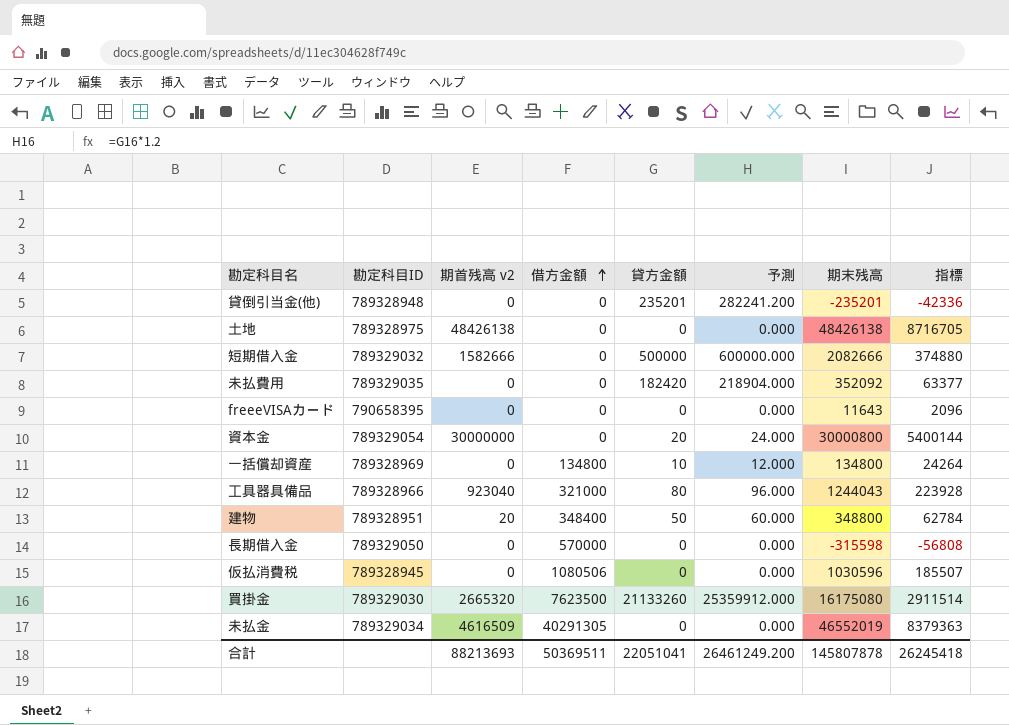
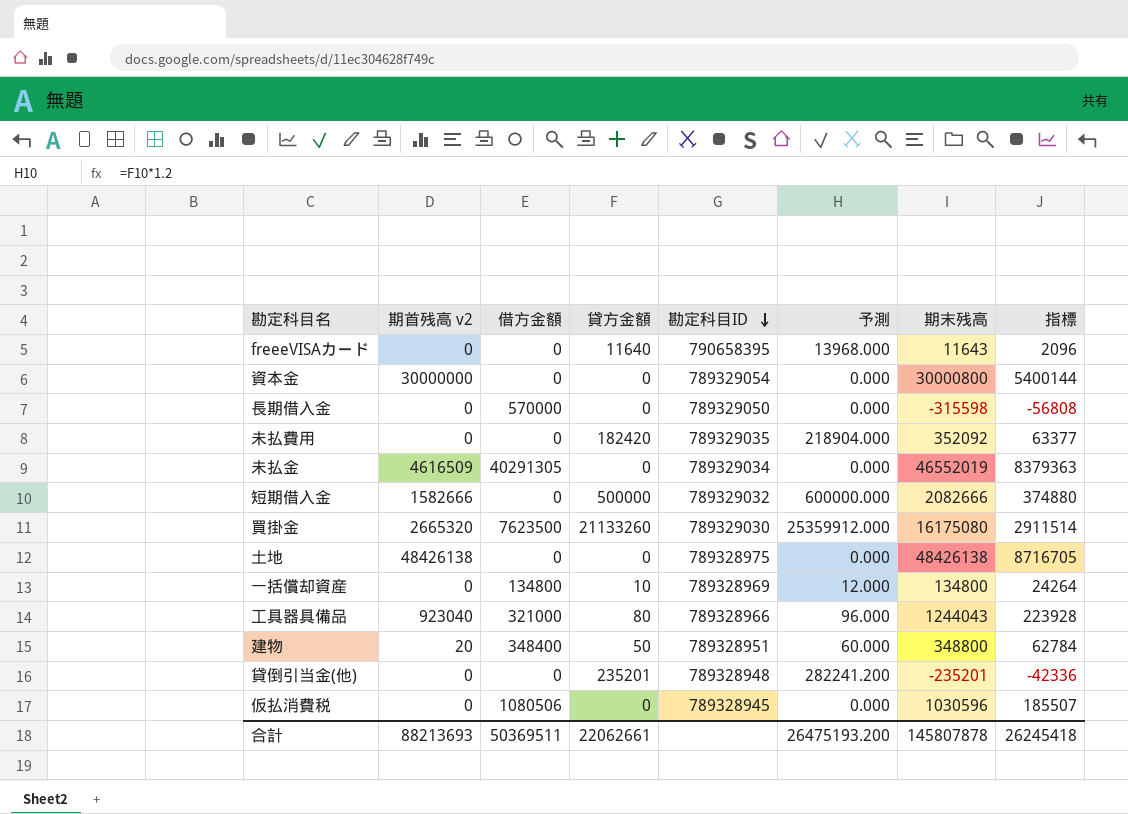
row order: 借方金額 ascending -> 勘定科目ID descending
column 勘定科目ID | position: 2 -> 5
freeeVISAカード | 貸方金額: 0 -> 11640
freeeVISAカード | 予測: 0.000 -> 13968.000
資本金 | 貸方金額: 20 -> 0
資本金 | 予測: 24.000 -> 0.000
合計 | 貸方金額: 22051041 -> 22062661
合計 | 予測: 26461249.200 -> 26475193.200

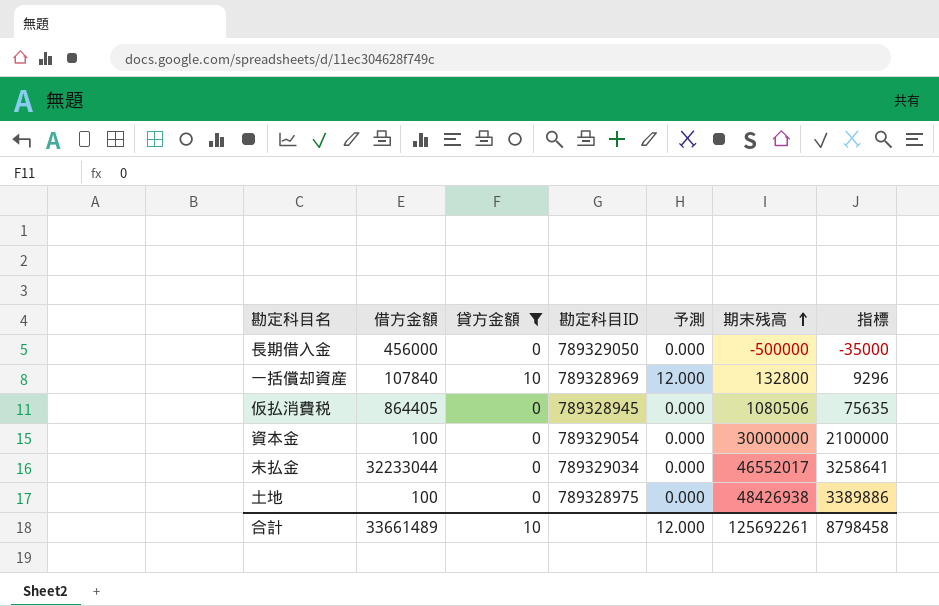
filter: none -> 貸方金額 <= 10
row order: 勘定科目ID descending -> 期末残高 ascending
column 期首残高 v2 | position: 2 -> none
column 指標 | formula: [期末残高] * 0.18 -> [期末残高] * 0.07
長期借入金 | 借方金額: 570000 -> 456000
長期借入金 | 期末残高: -315598 -> -500000
一括償却資産 | 借方金額: 134800 -> 107840
一括償却資産 | 期末残高: 134800 -> 132800
仮払消費税 | 借方金額: 1080506 -> 864405
仮払消費税 | 期末残高: 1030596 -> 1080506
資本金 | 借方金額: 0 -> 100
資本金 | 期末残高: 30000800 -> 30000000
未払金 | 借方金額: 40291305 -> 32233044
未払金 | 期末残高: 46552019 -> 46552017
土地 | 借方金額: 0 -> 100
土地 | 期末残高: 48426138 -> 48426938
合計 | 借方金額: 50369511 -> 33661489
合計 | 貸方金額: 22062661 -> 10
合計 | 予測: 26475193.200 -> 12.000
合計 | 期末残高: 145807878 -> 125692261
合計 | 指標: 26245418 -> 8798458

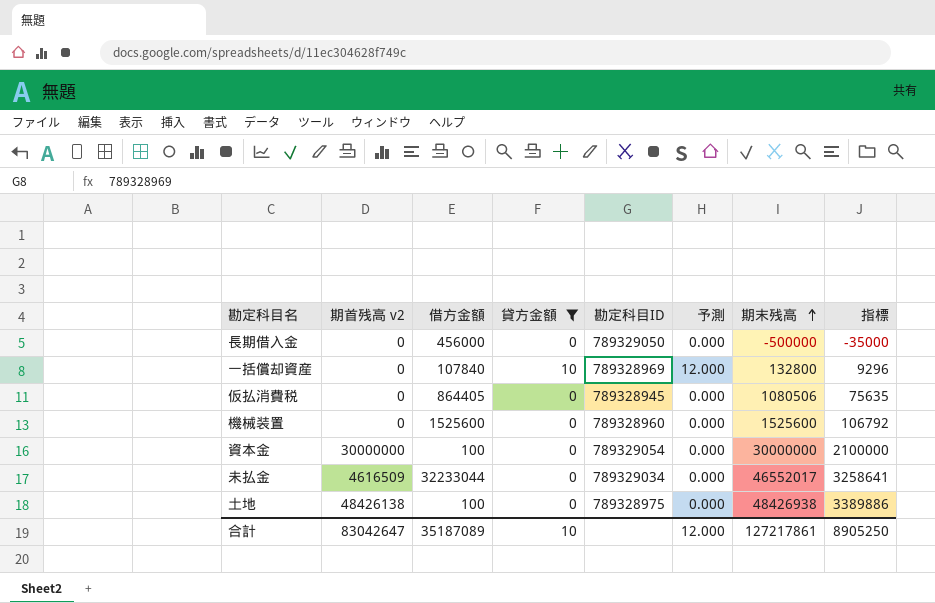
column 期首残高 v2 | position: none -> 2
row 機械装置: none -> 0 | 1525600 | 0 | 789328960 | 0.000 | 1525600 | 106792
合計 | 借方金額: 33661489 -> 35187089
合計 | 期末残高: 125692261 -> 127217861
合計 | 指標: 8798458 -> 8905250

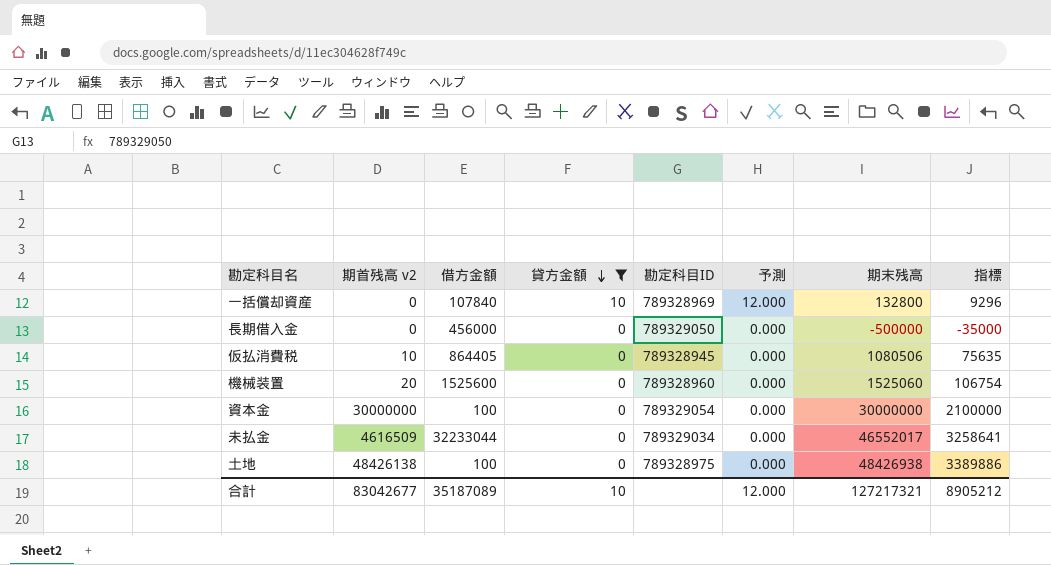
row order: 期末残高 ascending -> 貸方金額 descending
仮払消費税 | 期首残高 v2: 0 -> 10
機械装置 | 期首残高 v2: 0 -> 20
機械装置 | 期末残高: 1525600 -> 1525060
機械装置 | 指標: 106792 -> 106754
合計 | 期首残高 v2: 83042647 -> 83042677
合計 | 期末残高: 127217861 -> 127217321
合計 | 指標: 8905250 -> 8905212

